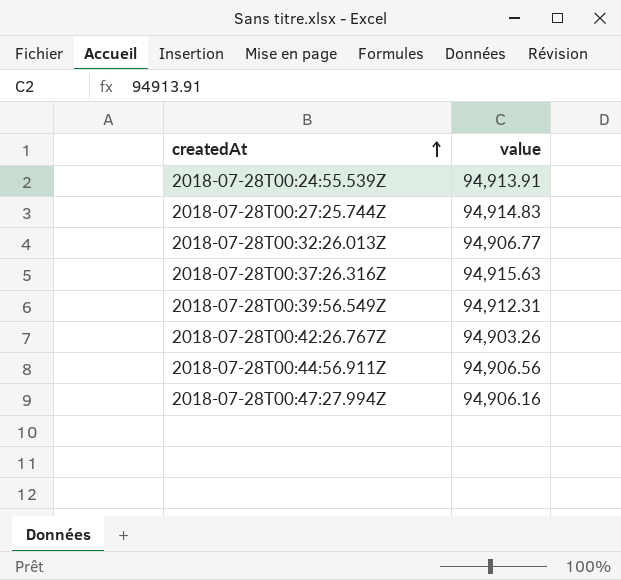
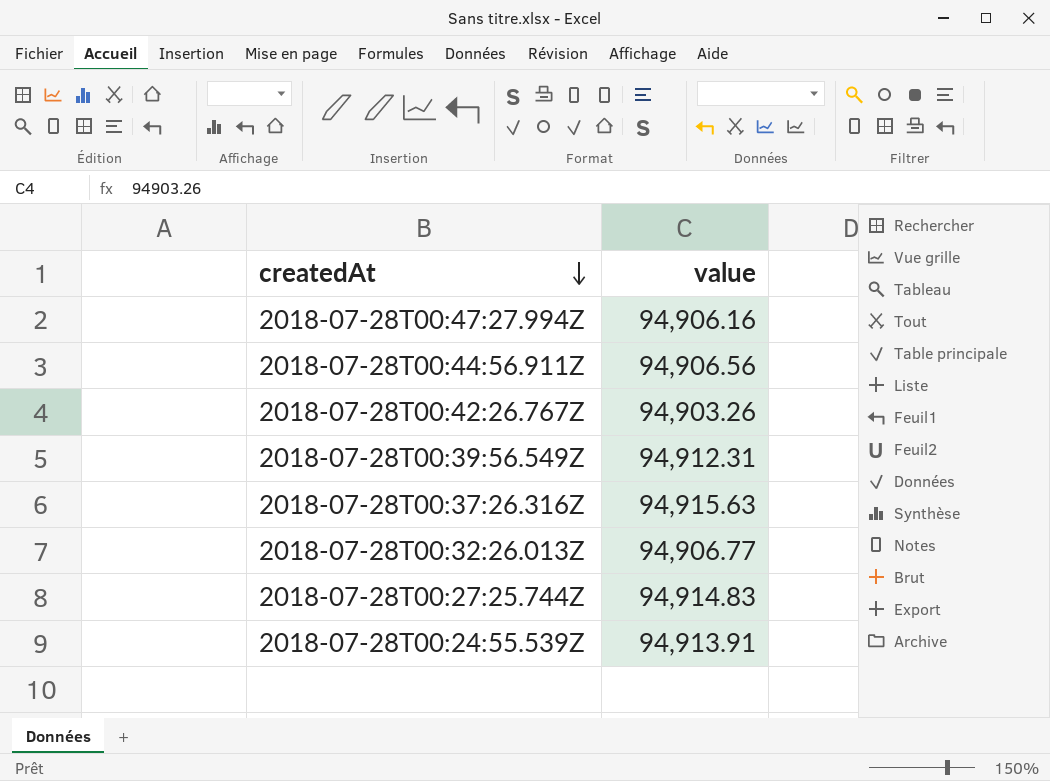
row order: createdAt ascending -> createdAt descending

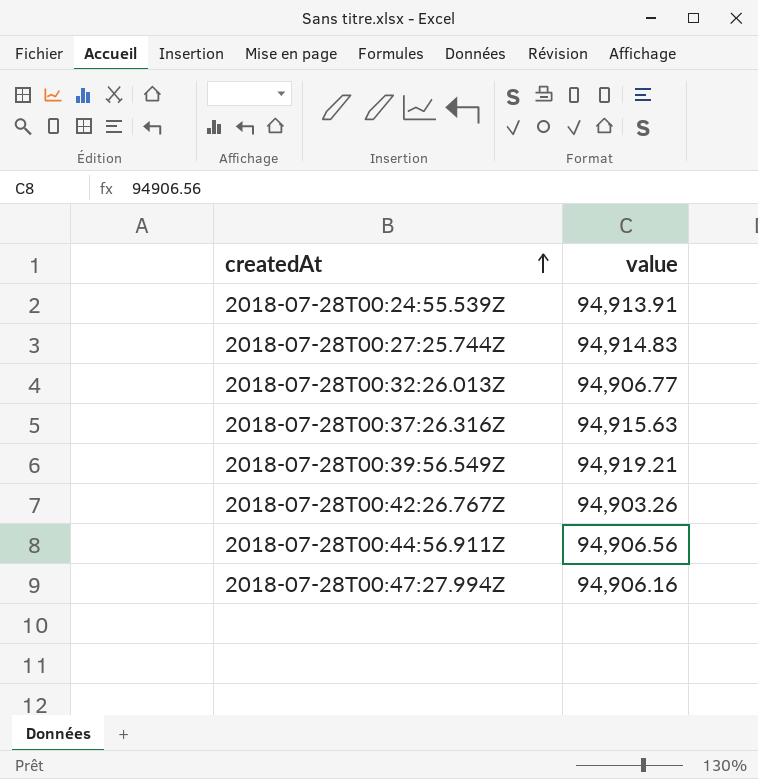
row order: createdAt descending -> createdAt ascending
2018-07-28T00:39:56.549Z | value: 94,912.31 -> 94,919.21

